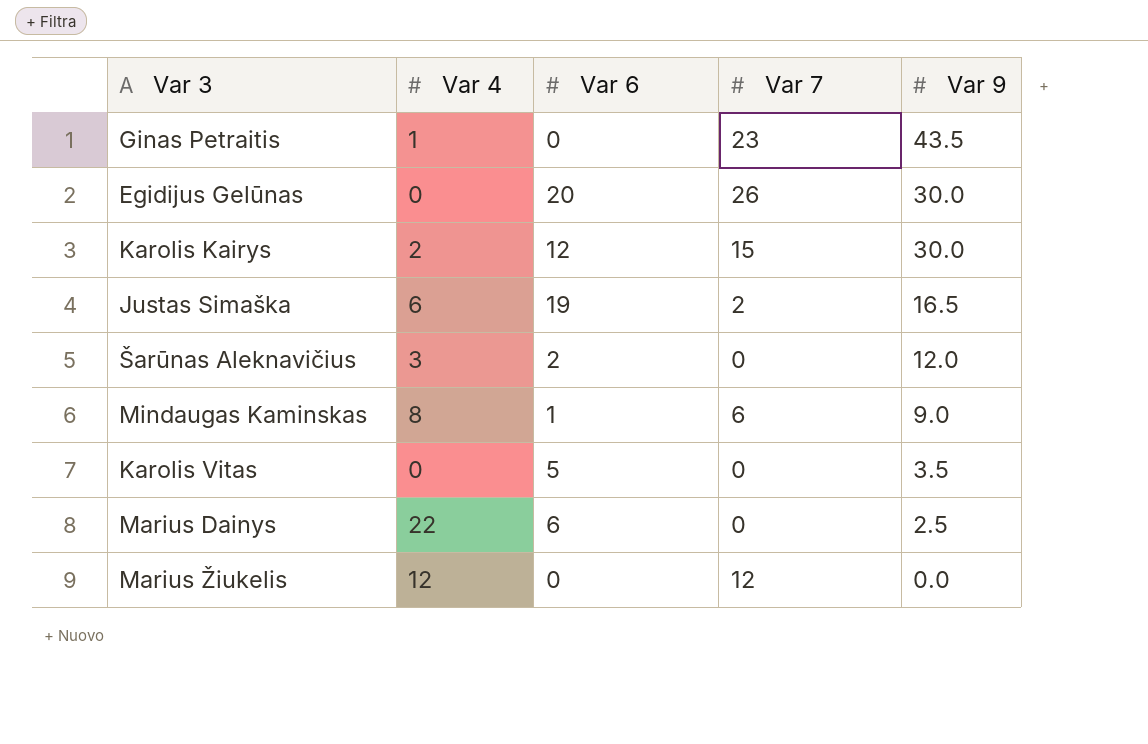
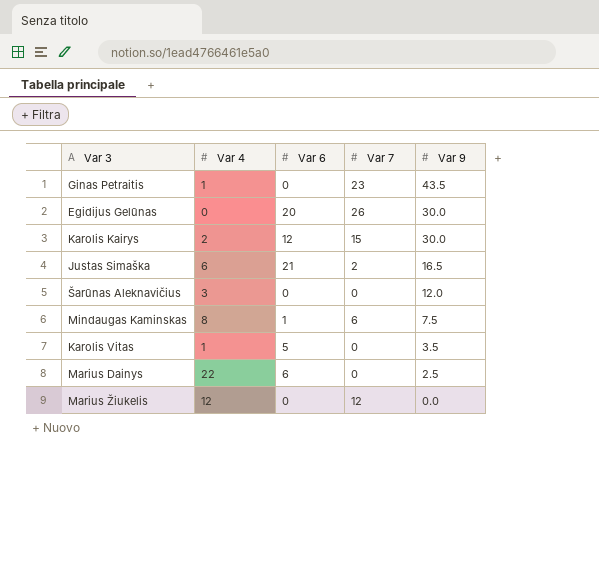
Justas Simaška | Var 6: 19 -> 21
Šarūnas Aleknavičius | Var 6: 2 -> 0
Mindaugas Kaminskas | Var 9: 9.0 -> 7.5
Karolis Vitas | Var 4: 0 -> 1

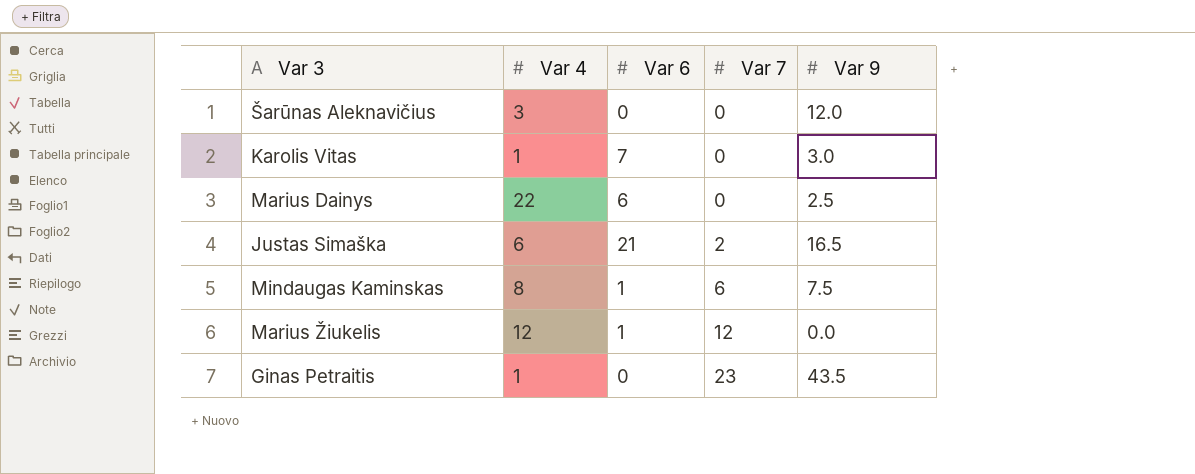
row order: Var 9 descending -> Var 7 ascending
row Egidijus Gelūnas: 0 | 20 | 26 | 30.0 -> none
row Karolis Kairys: 2 | 12 | 15 | 30.0 -> none
Karolis Vitas | Var 6: 5 -> 7
Karolis Vitas | Var 9: 3.5 -> 3.0
Marius Žiukelis | Var 6: 0 -> 1

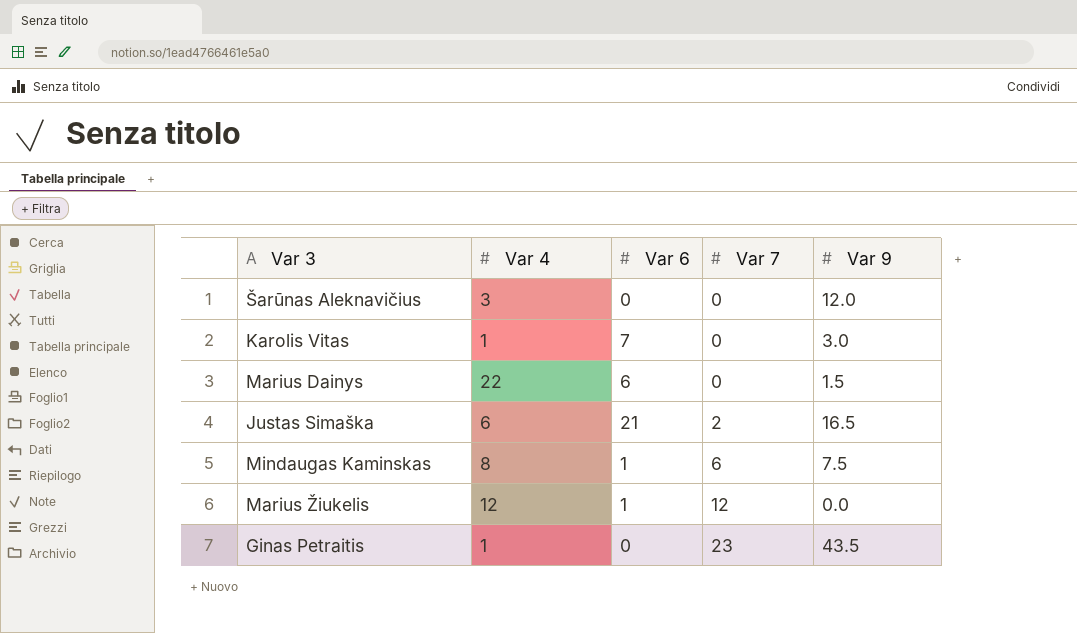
Marius Dainys | Var 9: 2.5 -> 1.5

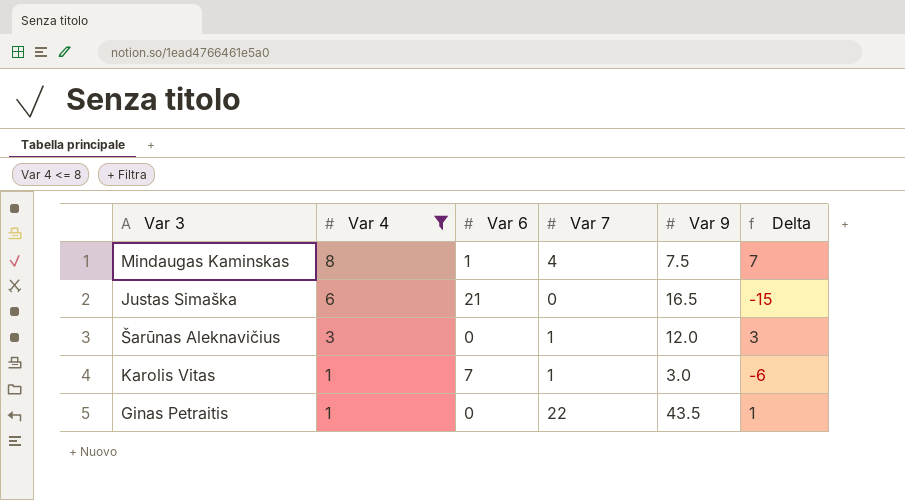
filter: none -> Var 4 <= 8
row order: Var 7 ascending -> Var 4 descending
column Delta | formula: none -> [Var 4] - [Var 6]
Mindaugas Kaminskas | Var 7: 6 -> 4
Justas Simaška | Var 7: 2 -> 0
Šarūnas Aleknavičius | Var 7: 0 -> 1
Karolis Vitas | Var 7: 0 -> 1
Ginas Petraitis | Var 7: 23 -> 22

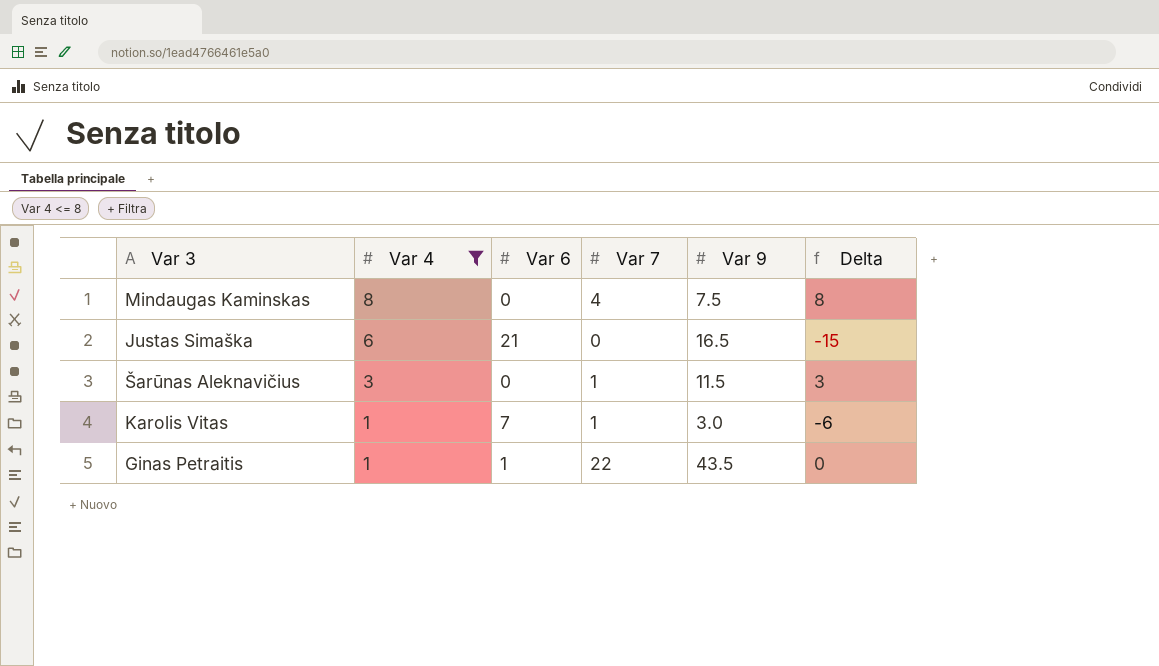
Mindaugas Kaminskas | Var 6: 1 -> 0
Mindaugas Kaminskas | Delta: 7 -> 8
Šarūnas Aleknavičius | Var 9: 12.0 -> 11.5
Ginas Petraitis | Var 6: 0 -> 1
Ginas Petraitis | Delta: 1 -> 0

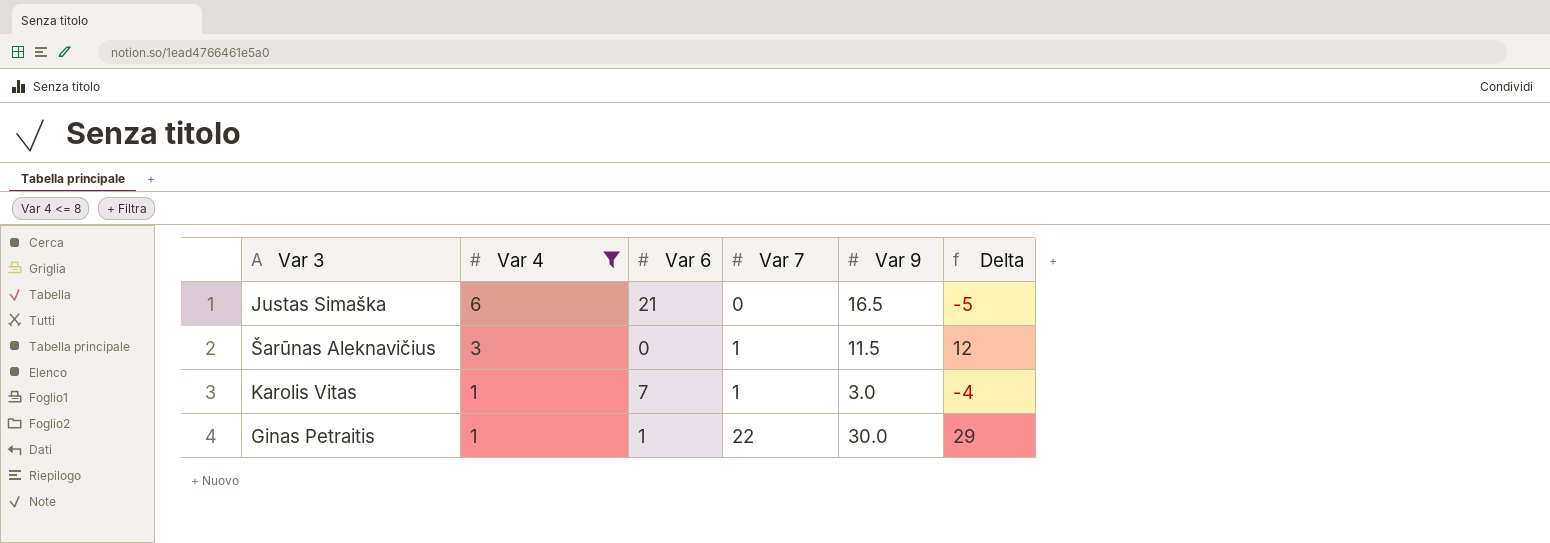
column Delta | formula: [Var 4] - [Var 6] -> [Var 9] - [Var 6]
row Mindaugas Kaminskas: 8 | 0 | 4 | 7.5 | 8 -> none
Ginas Petraitis | Var 9: 43.5 -> 30.0

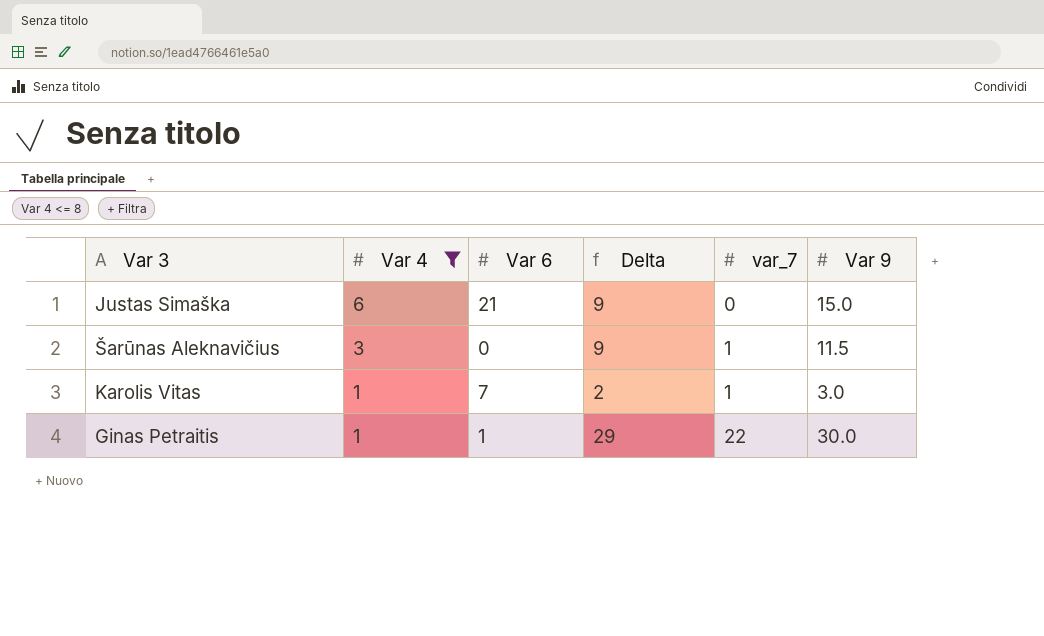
column Delta | formula: [Var 9] - [Var 6] -> [Var 9] - [Var 4]
column Delta | position: 6 -> 4
column name: Var 7 -> var_7
Justas Simaška | Var 9: 16.5 -> 15.0

